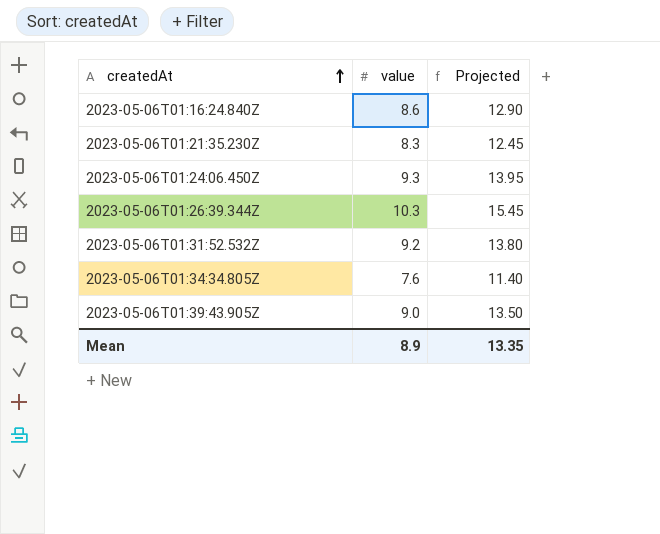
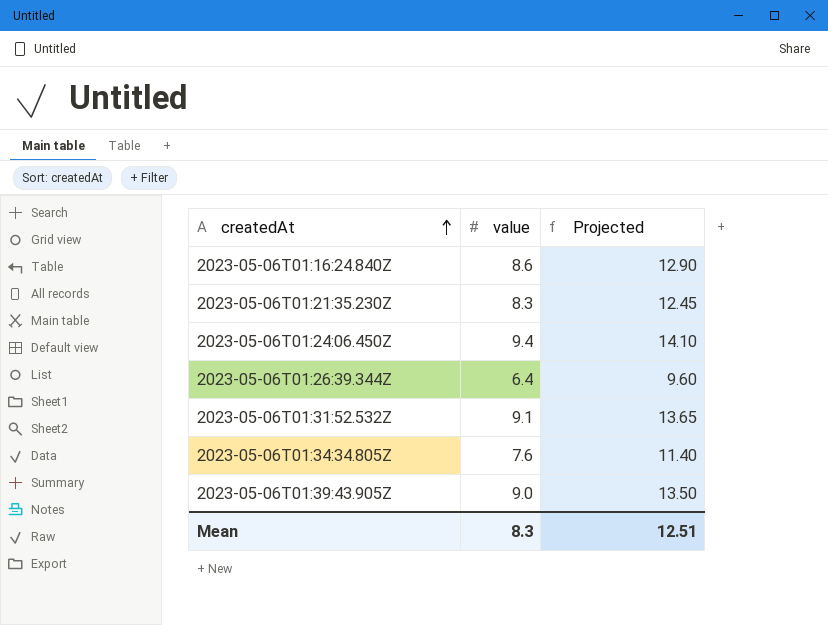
2023-05-06T01:24:06.450Z | value: 9.3 -> 9.4
2023-05-06T01:24:06.450Z | Projected: 13.95 -> 14.10
2023-05-06T01:26:39.344Z | value: 10.3 -> 6.4
2023-05-06T01:26:39.344Z | Projected: 15.45 -> 9.60
2023-05-06T01:31:52.532Z | value: 9.2 -> 9.1
2023-05-06T01:31:52.532Z | Projected: 13.80 -> 13.65
Mean | value: 8.9 -> 8.3
Mean | Projected: 13.35 -> 12.51

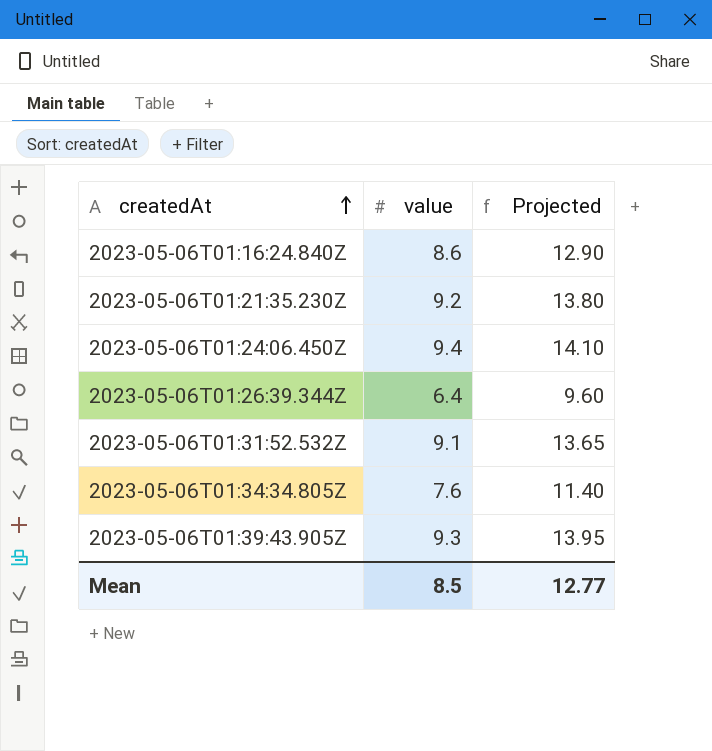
2023-05-06T01:21:35.230Z | value: 8.3 -> 9.2
2023-05-06T01:21:35.230Z | Projected: 12.45 -> 13.80
2023-05-06T01:39:43.905Z | value: 9.0 -> 9.3
2023-05-06T01:39:43.905Z | Projected: 13.50 -> 13.95
Mean | value: 8.3 -> 8.5
Mean | Projected: 12.51 -> 12.77

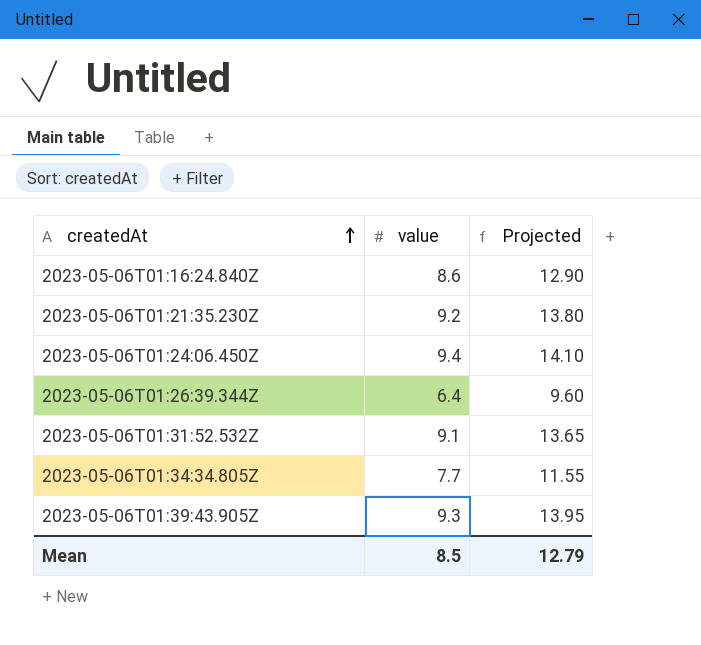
2023-05-06T01:34:34.805Z | value: 7.6 -> 7.7
2023-05-06T01:34:34.805Z | Projected: 11.40 -> 11.55
Mean | Projected: 12.77 -> 12.79

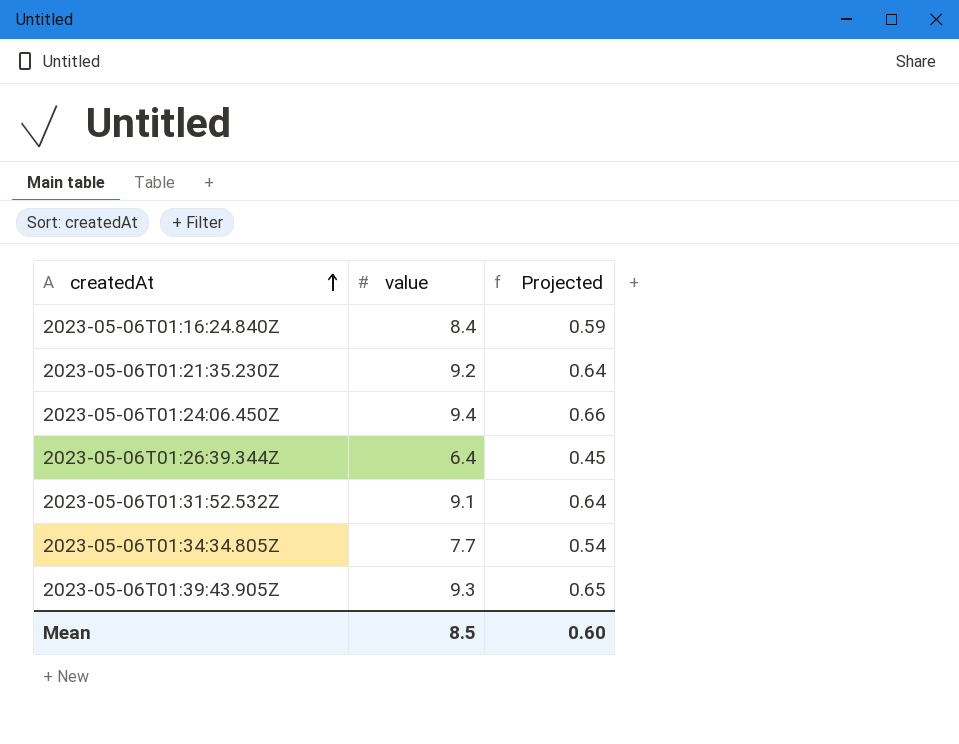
column Projected | formula: [value] * 1.5 -> [value] * 0.07
2023-05-06T01:16:24.840Z | value: 8.6 -> 8.4
Mean | Projected: 12.79 -> 0.60

